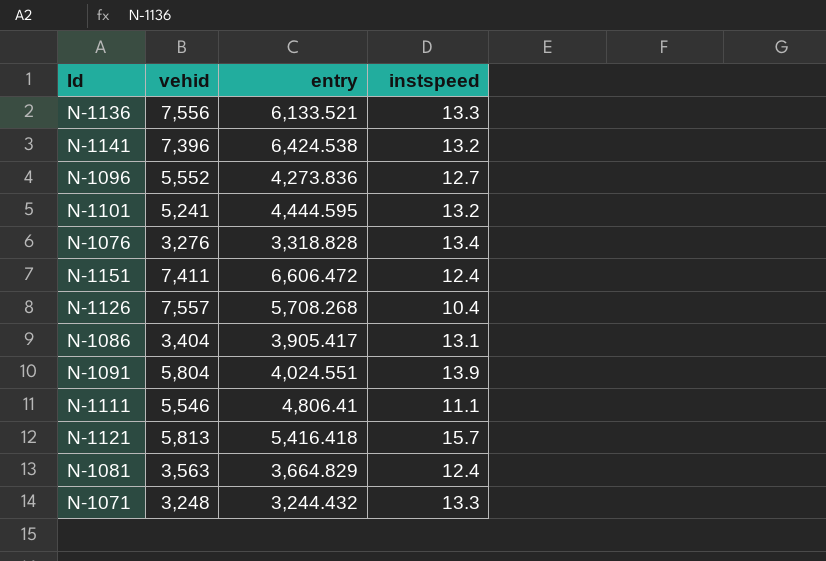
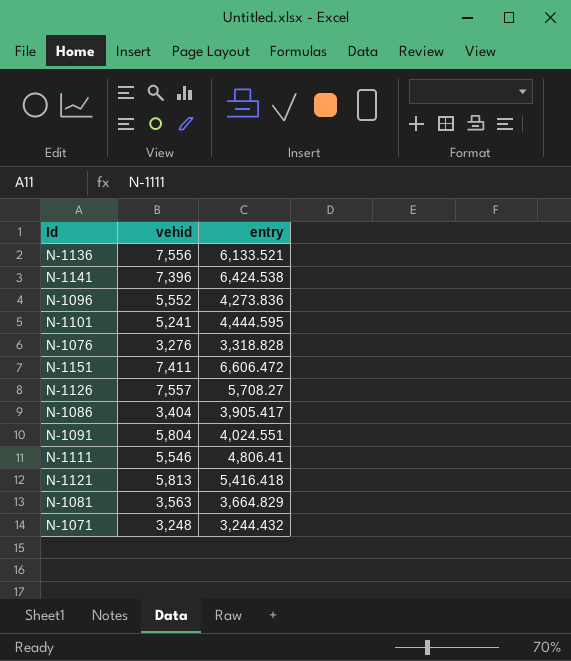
column instspeed | position: 4 -> none
N-1126 | entry: 5,708.268 -> 5,708.27

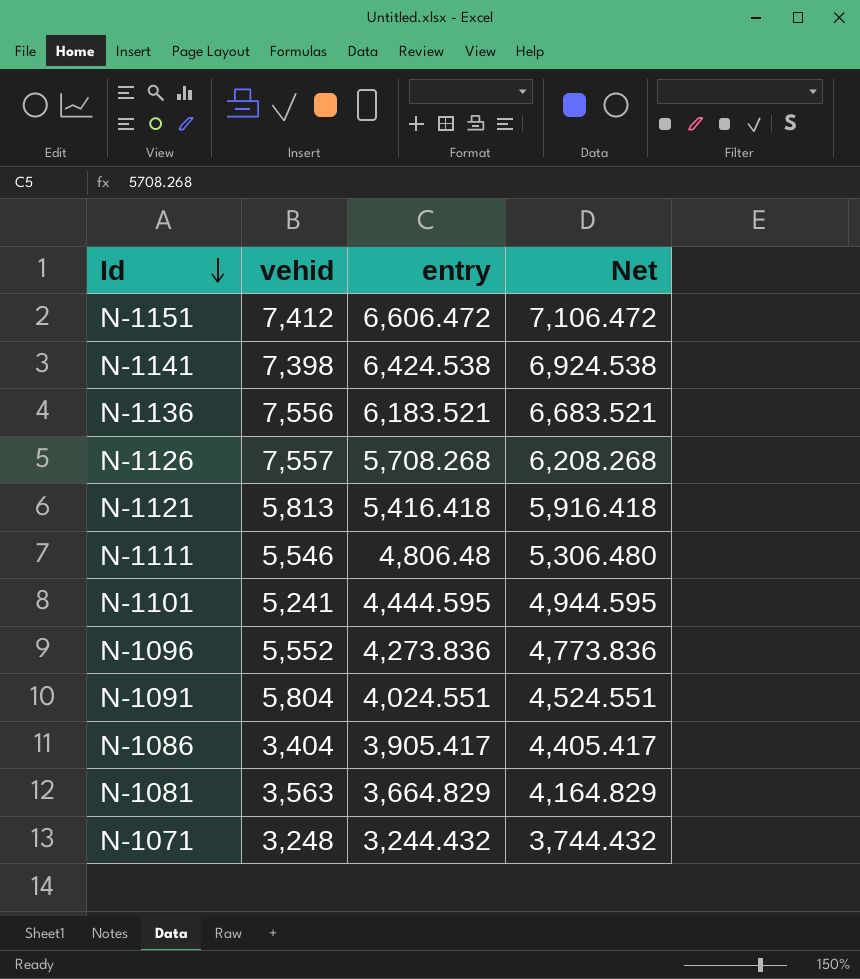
row order: none -> Id descending
column Net | formula: none -> [entry] + 500
row N-1076: 3,276 | 3,318.828 -> none
N-1151 | vehid: 7,411 -> 7,412
N-1141 | vehid: 7,396 -> 7,398
N-1136 | entry: 6,133.521 -> 6,183.521
N-1126 | entry: 5,708.27 -> 5,708.268
N-1111 | entry: 4,806.41 -> 4,806.48

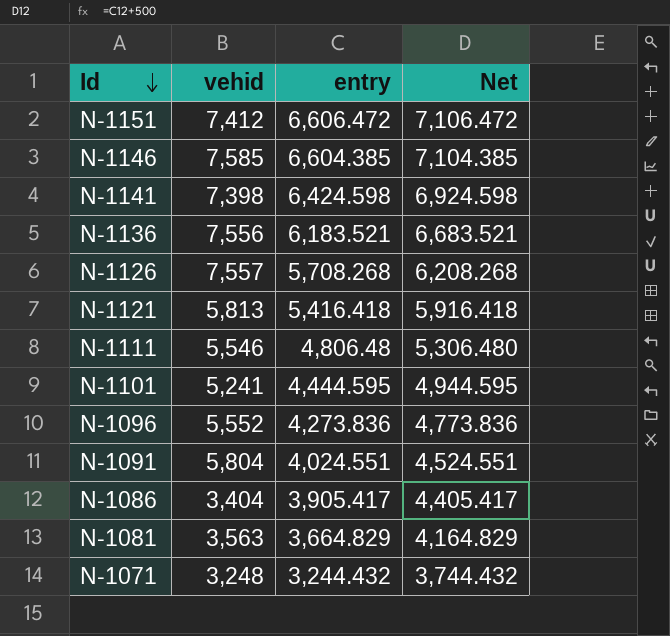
row N-1146: none -> 7,585 | 6,604.385 | 7,104.385
N-1141 | entry: 6,424.538 -> 6,424.598
N-1141 | Net: 6,924.538 -> 6,924.598

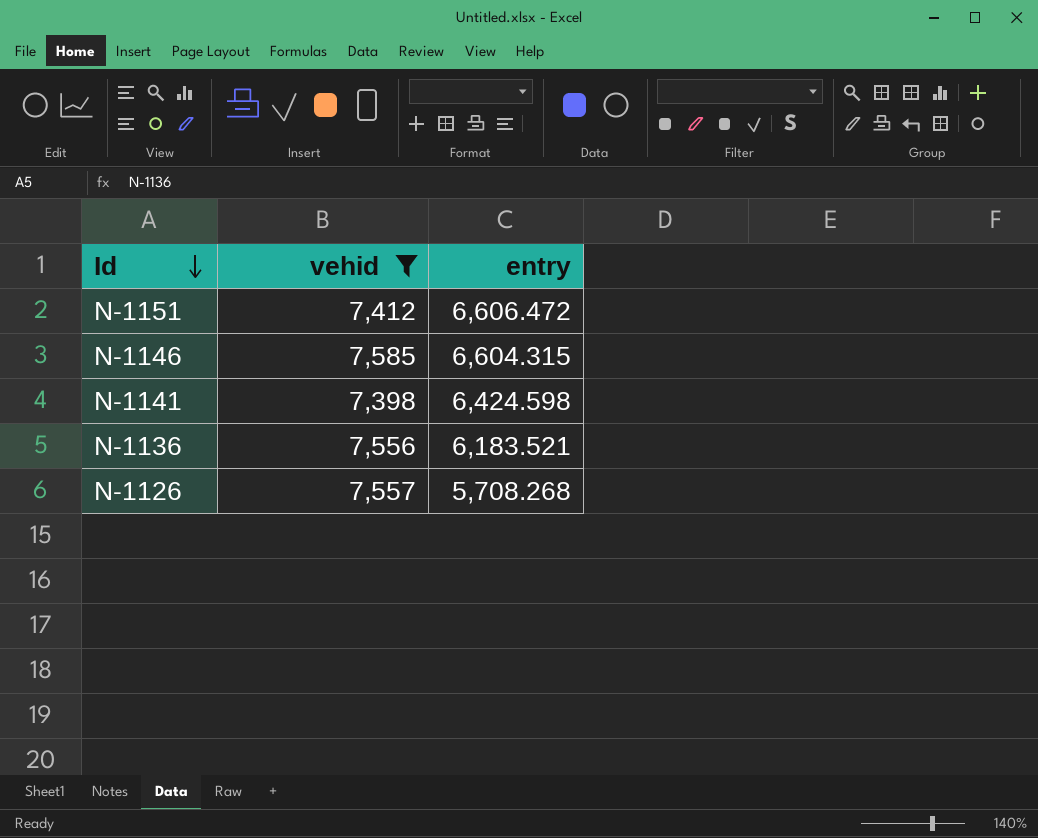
filter: none -> vehid >= 7,398
column Net | formula: [entry] + 500 -> none
N-1146 | entry: 6,604.385 -> 6,604.315

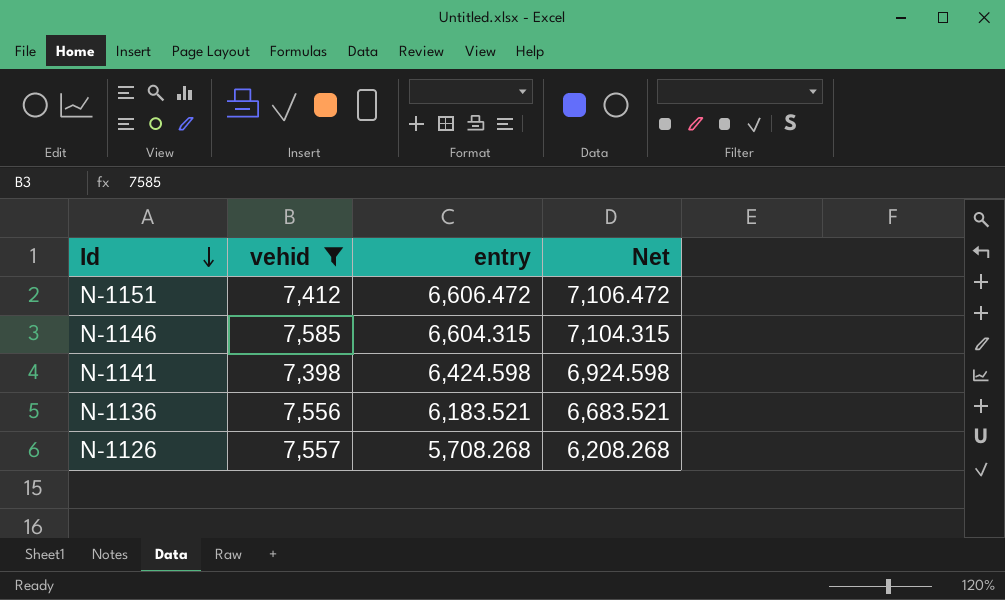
column Net | formula: none -> [entry] + 500

